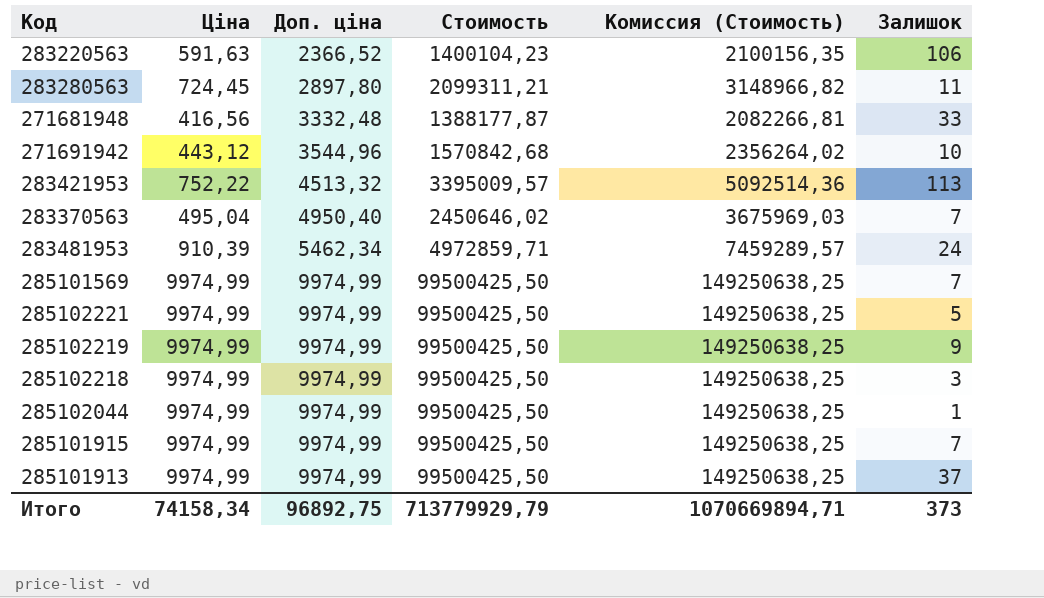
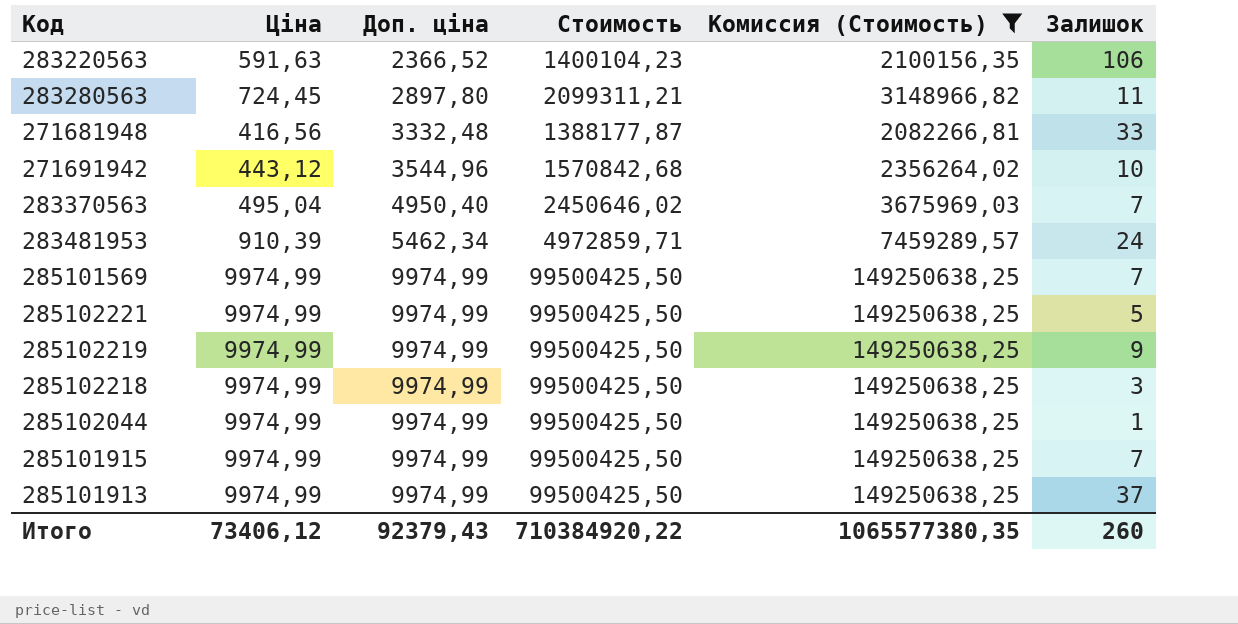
filter: none -> Комиссия (Стоимость) != 5092514,36
Итого | Ціна: 74158,34 -> 73406,12
Итого | Доп. ціна: 96892,75 -> 92379,43
Итого | Стоимость: 713779929,79 -> 710384920,22
Итого | Комиссия (Стоимость): 1070669894,71 -> 1065577380,35
Итого | Залишок: 373 -> 260

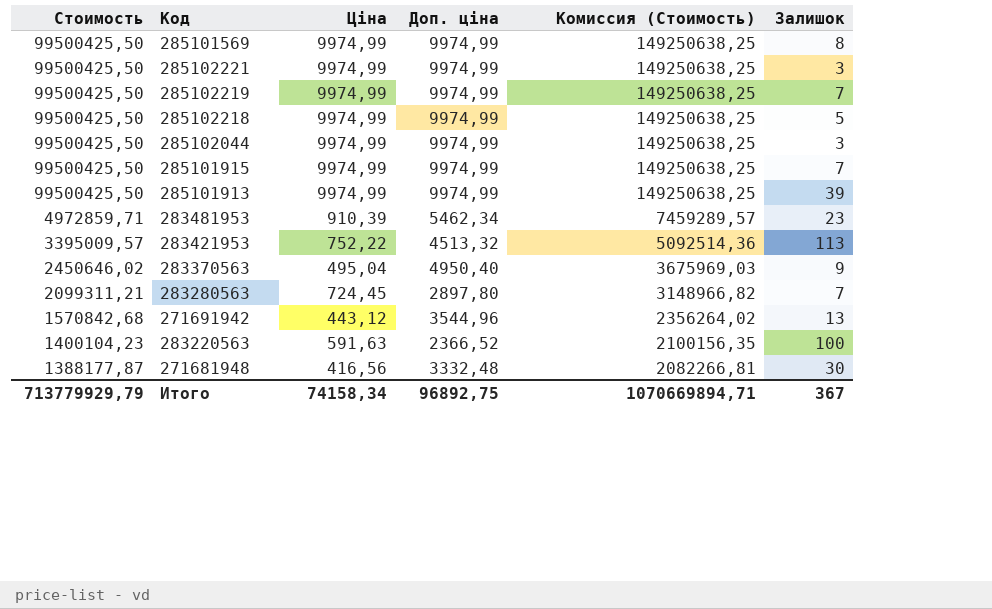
filter: Комиссия (Стоимость) != 5092514,36 -> none
row order: Доп. ціна ascending -> Стоимость descending
column Стоимость | position: 4 -> 1
285101569 | Залишок: 7 -> 8
285102221 | Залишок: 5 -> 3
285102219 | Залишок: 9 -> 7
285102218 | Залишок: 3 -> 5
285102044 | Залишок: 1 -> 3
285101913 | Залишок: 37 -> 39
283481953 | Залишок: 24 -> 23
283370563 | Залишок: 7 -> 9
283280563 | Залишок: 11 -> 7
271691942 | Залишок: 10 -> 13
283220563 | Залишок: 106 -> 100
271681948 | Залишок: 33 -> 30
Итого | Стоимость: 710384920,22 -> 713779929,79
Итого | Ціна: 73406,12 -> 74158,34
Итого | Доп. ціна: 92379,43 -> 96892,75
Итого | Комиссия (Стоимость): 1065577380,35 -> 1070669894,71
Итого | Залишок: 260 -> 367

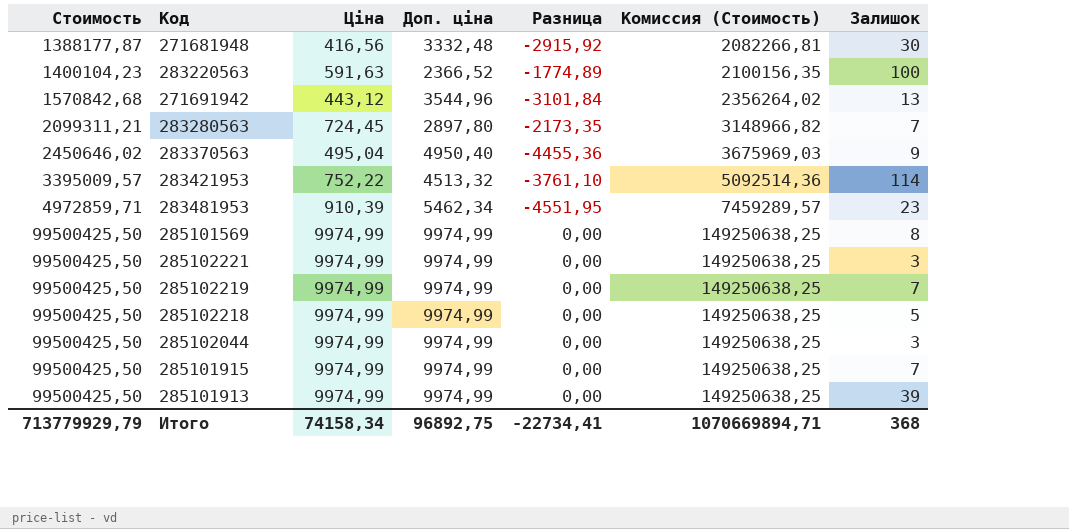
row order: Стоимость descending -> Стоимость ascending
column Разница | formula: none -> [Ціна] - [Доп. ціна]
283421953 | Залишок: 113 -> 114
Итого | Залишок: 367 -> 368

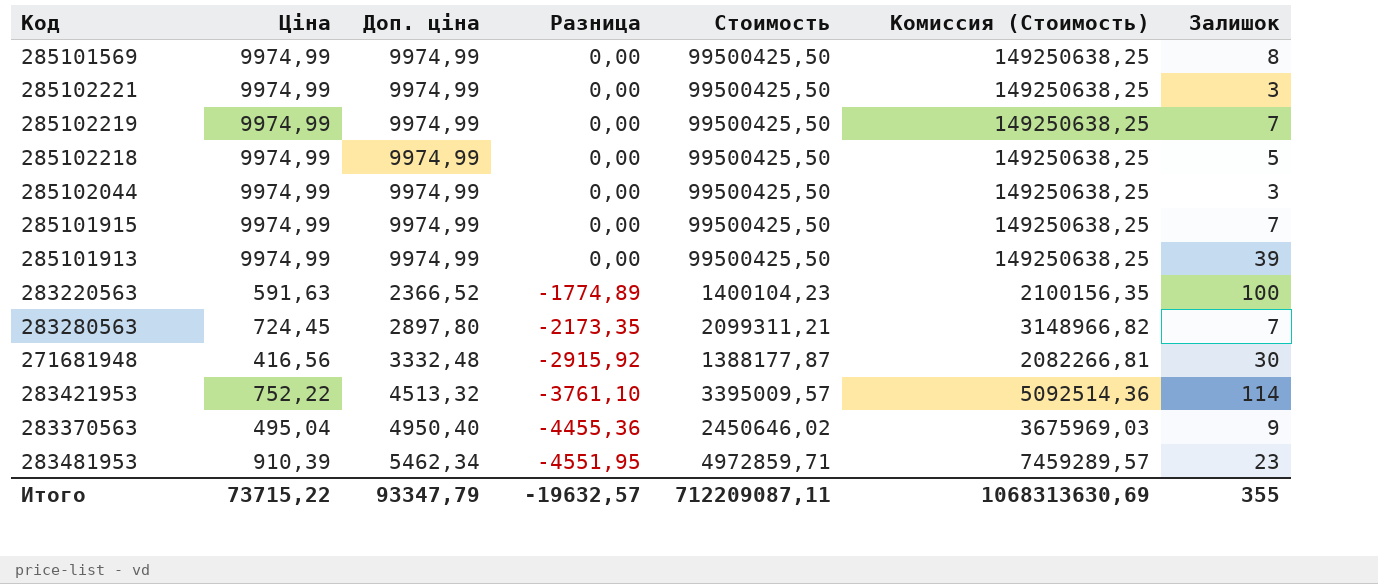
row order: Стоимость ascending -> Разница descending
column Стоимость | position: 1 -> 5
row 271691942: 1570842,68 | 443,12 | 3544,96 | -3101,84 | 2356264,02 | 13 -> none
Итого | Ціна: 74158,34 -> 73715,22
Итого | Доп. ціна: 96892,75 -> 93347,79
Итого | Разница: -22734,41 -> -19632,57
Итого | Стоимость: 713779929,79 -> 712209087,11
Итого | Комиссия (Стоимость): 1070669894,71 -> 1068313630,69
Итого | Залишок: 368 -> 355

